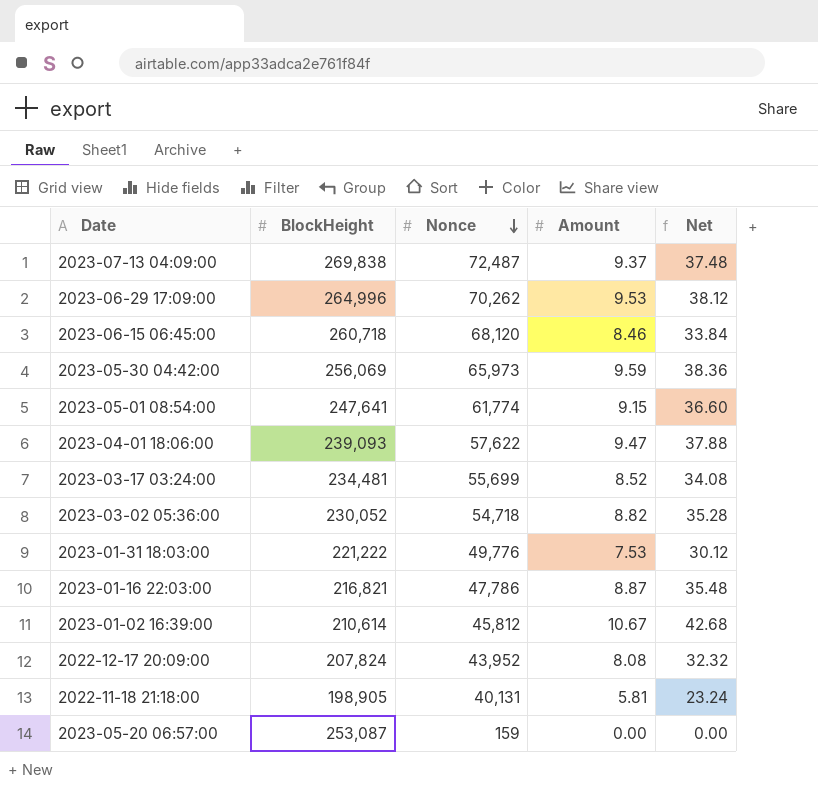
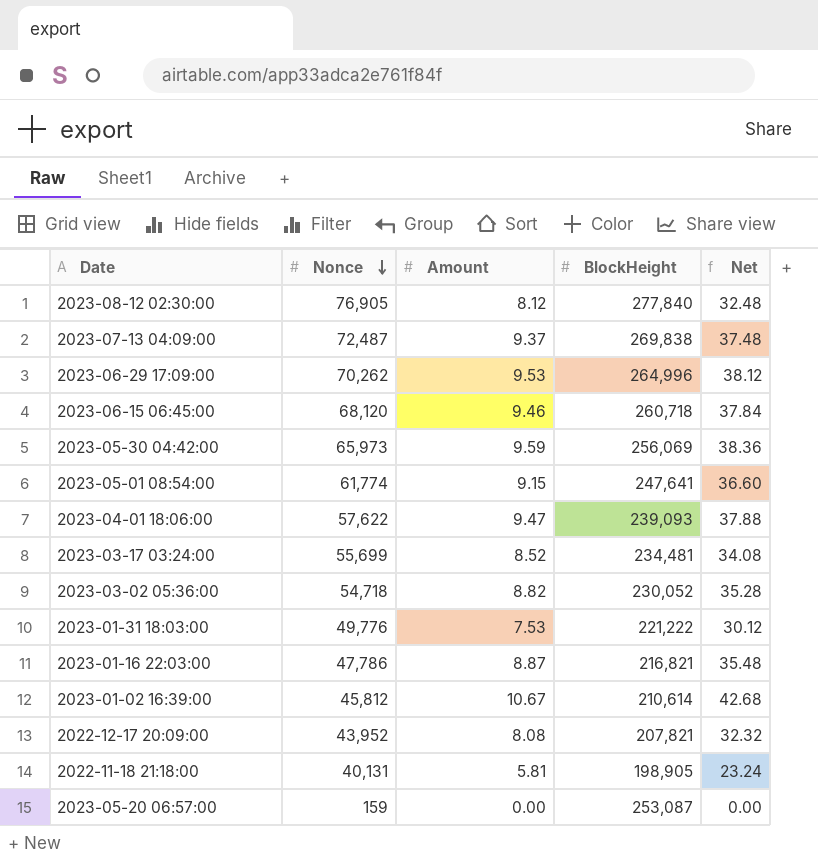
column BlockHeight | position: 2 -> 4
row 2023-08-12 02:30:00: none -> 76,905 | 8.12 | 277,840 | 32.48
2023-06-15 06:45:00 | Amount: 8.46 -> 9.46
2023-06-15 06:45:00 | Net: 33.84 -> 37.84
2022-12-17 20:09:00 | BlockHeight: 207,824 -> 207,821

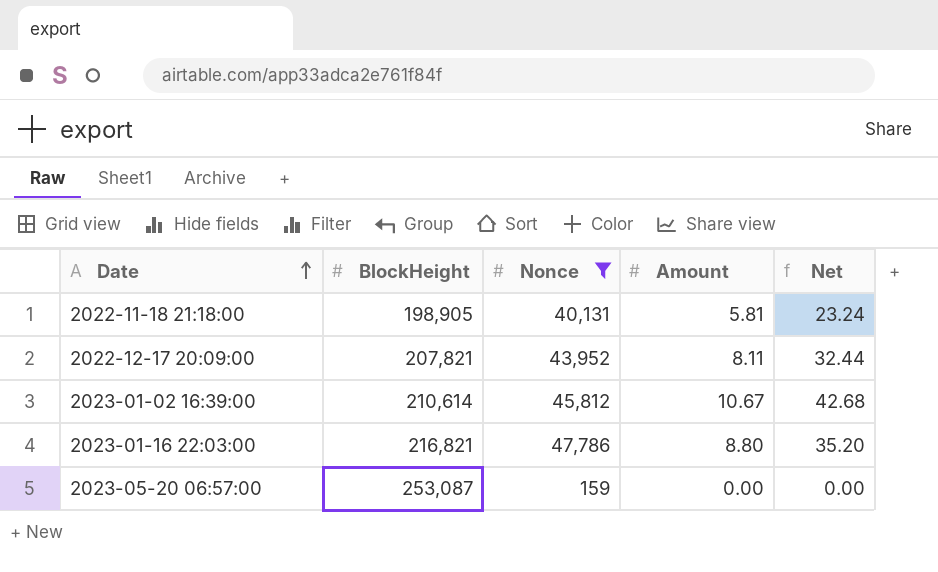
filter: none -> Nonce <= 47,786
row order: Nonce descending -> Date ascending
column BlockHeight | position: 4 -> 2
2022-12-17 20:09:00 | Amount: 8.08 -> 8.11
2022-12-17 20:09:00 | Net: 32.32 -> 32.44
2023-01-16 22:03:00 | Amount: 8.87 -> 8.80
2023-01-16 22:03:00 | Net: 35.48 -> 35.20

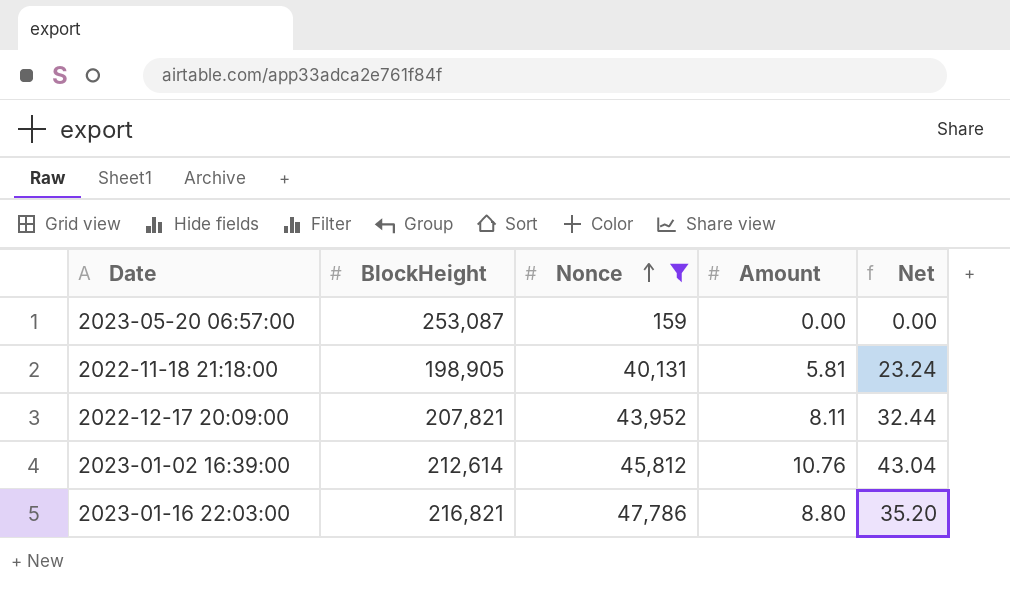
row order: Date ascending -> Nonce ascending
2023-01-02 16:39:00 | BlockHeight: 210,614 -> 212,614
2023-01-02 16:39:00 | Amount: 10.67 -> 10.76
2023-01-02 16:39:00 | Net: 42.68 -> 43.04

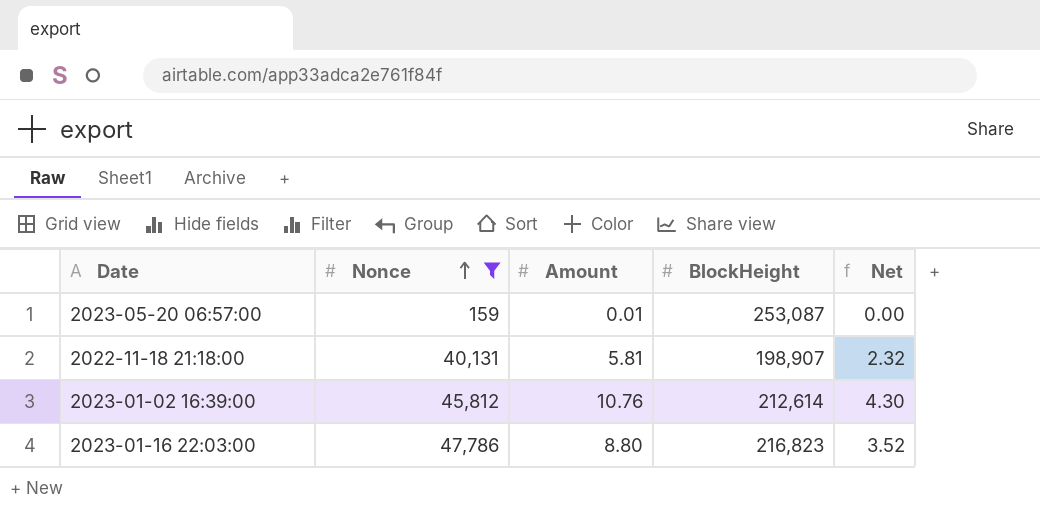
column BlockHeight | position: 2 -> 4
column Net | formula: [Amount] * 4 -> [Amount] * 0.4
row 2022-12-17 20:09:00: 207,821 | 43,952 | 8.11 | 32.44 -> none
2023-05-20 06:57:00 | Amount: 0.00 -> 0.01
2022-11-18 21:18:00 | BlockHeight: 198,905 -> 198,907
2023-01-16 22:03:00 | BlockHeight: 216,821 -> 216,823

